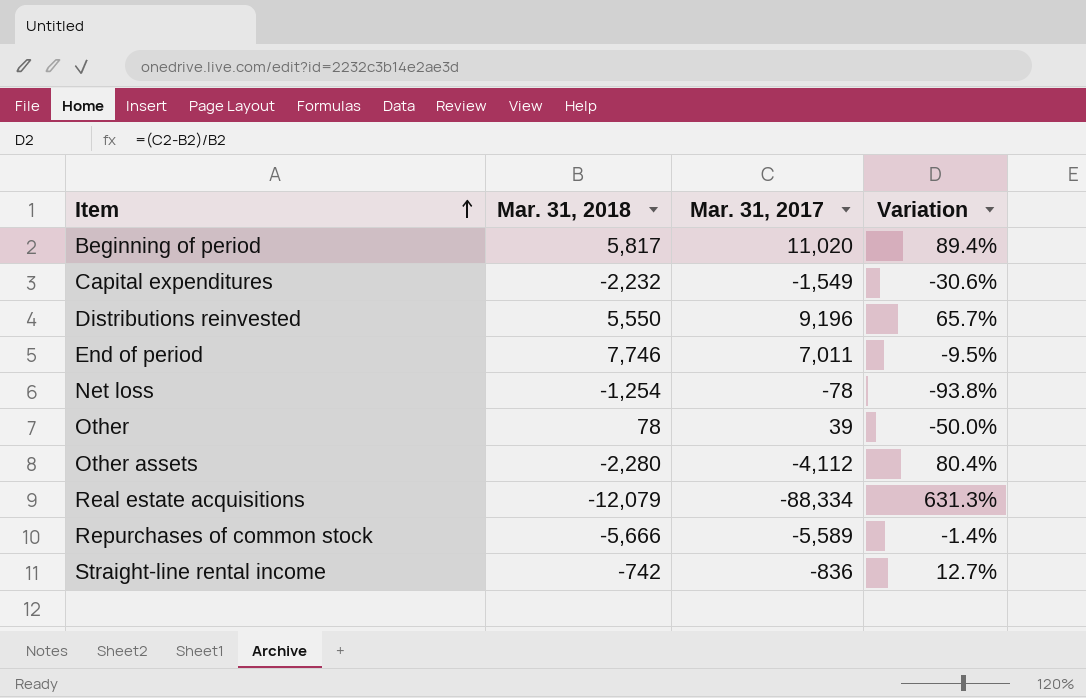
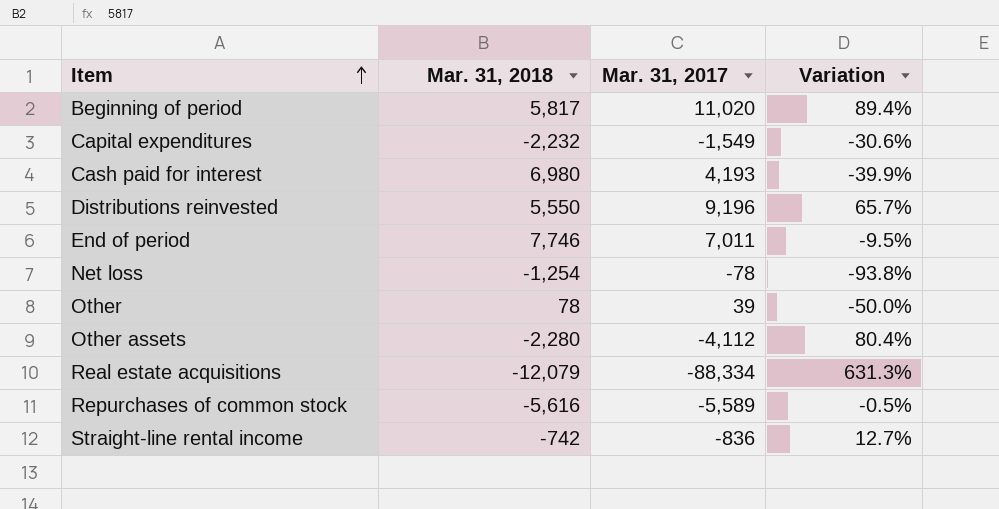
row Cash paid for interest: none -> 6,980 | 4,193 | -39.9%
Repurchases of common stock | Mar. 31, 2018: -5,666 -> -5,616
Repurchases of common stock | Variation: -1.4% -> -0.5%

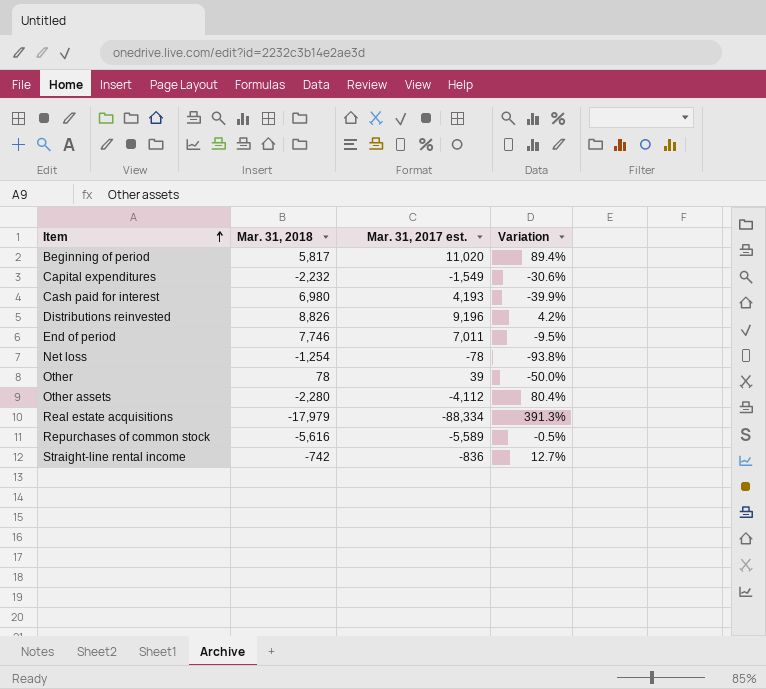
column name: Mar. 31, 2017 -> Mar. 31, 2017 est.
Distributions reinvested | Mar. 31, 2018: 5,550 -> 8,826
Distributions reinvested | Variation: 65.7% -> 4.2%
Real estate acquisitions | Mar. 31, 2018: -12,079 -> -17,979
Real estate acquisitions | Variation: 631.3% -> 391.3%

